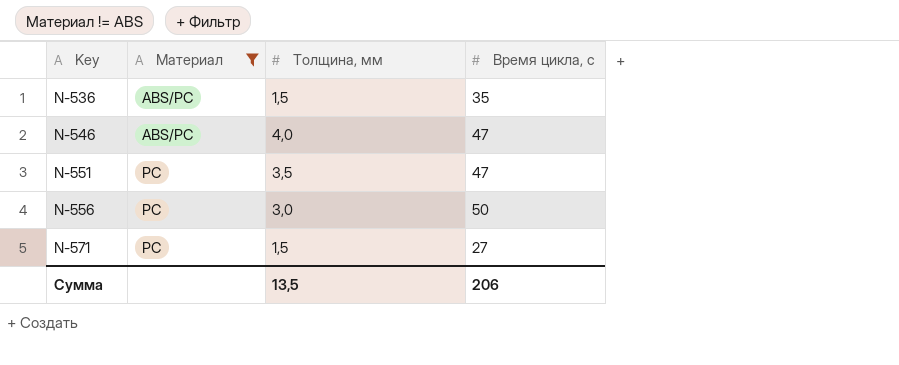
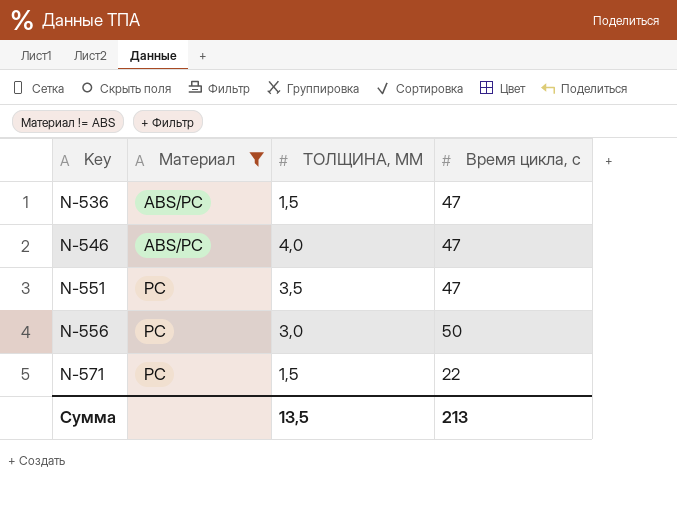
column name: Толщина, мм -> ТОЛЩИНА, ММ
N-536 | Время цикла, с: 35 -> 47
N-571 | Время цикла, с: 27 -> 22
Сумма | Время цикла, с: 206 -> 213

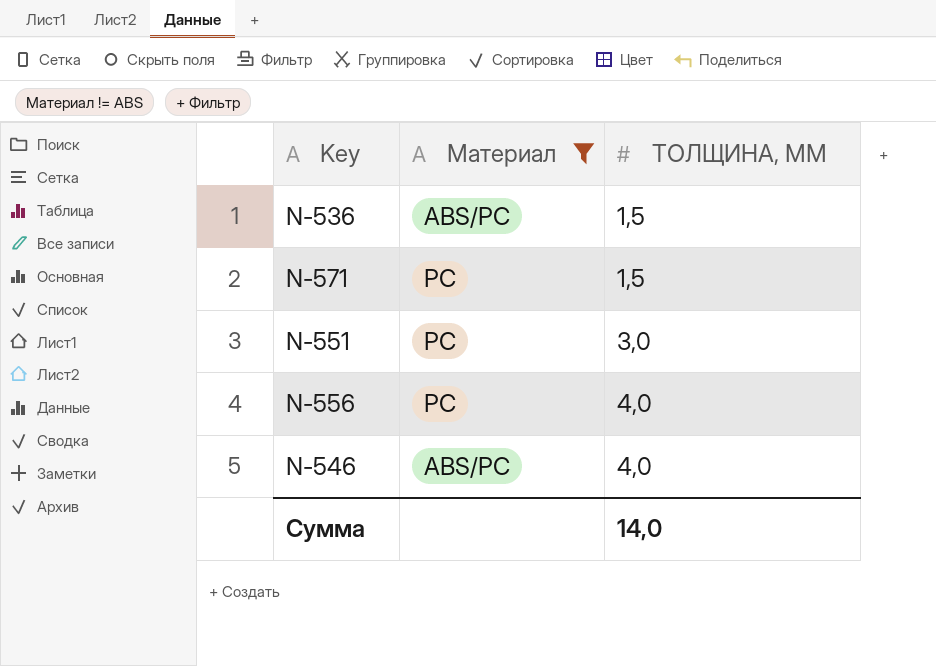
row order: Key ascending -> ТОЛЩИНА, ММ ascending
column Время цикла, с | position: 4 -> none
N-551 | ТОЛЩИНА, ММ: 3,5 -> 3,0
N-556 | ТОЛЩИНА, ММ: 3,0 -> 4,0
Сумма | ТОЛЩИНА, ММ: 13,5 -> 14,0

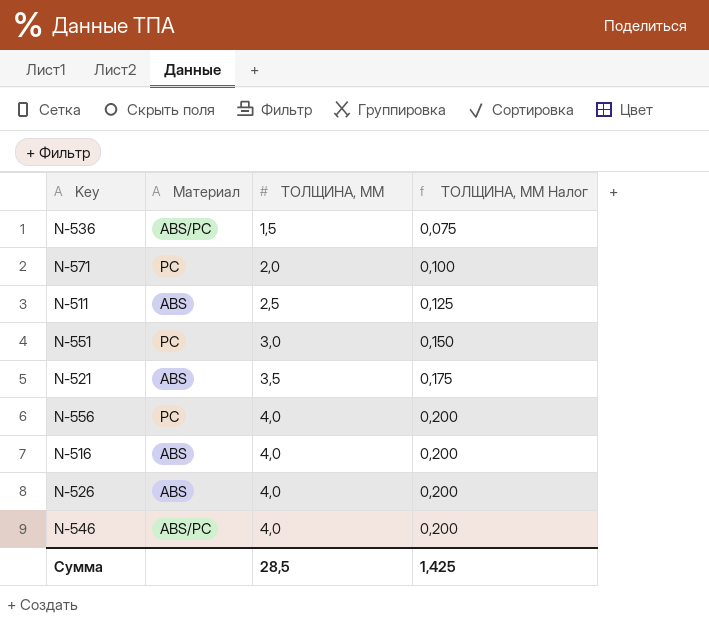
filter: Материал != ABS -> none
column ТОЛЩИНА, ММ Налог | formula: none -> [ТОЛЩИНА, ММ] * 0,05
N-571 | ТОЛЩИНА, ММ: 1,5 -> 2,0
Сумма | ТОЛЩИНА, ММ: 14,0 -> 28,5

